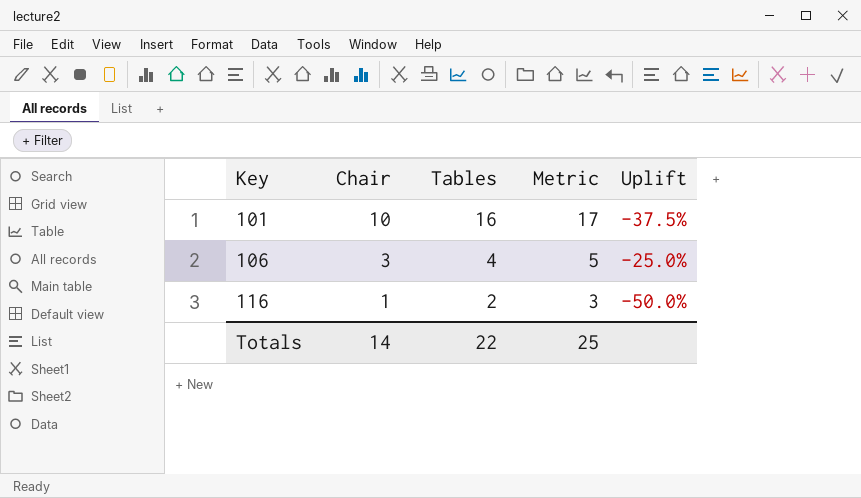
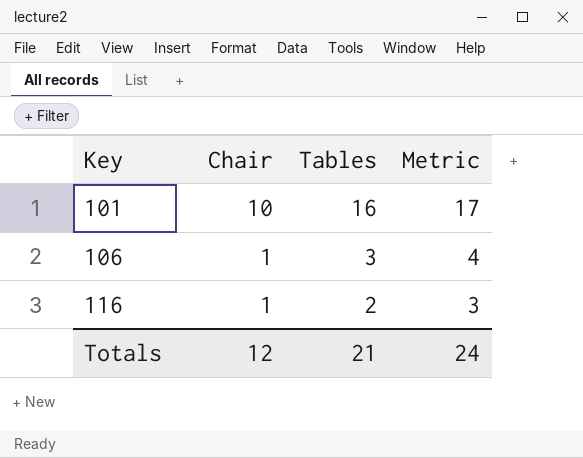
column Uplift | formula: ([Chair] - [Tables]) / [Tables] -> none
106 | Chair: 3 -> 1
106 | Tables: 4 -> 3
106 | Metric: 5 -> 4
Totals | Chair: 14 -> 12
Totals | Tables: 22 -> 21
Totals | Metric: 25 -> 24

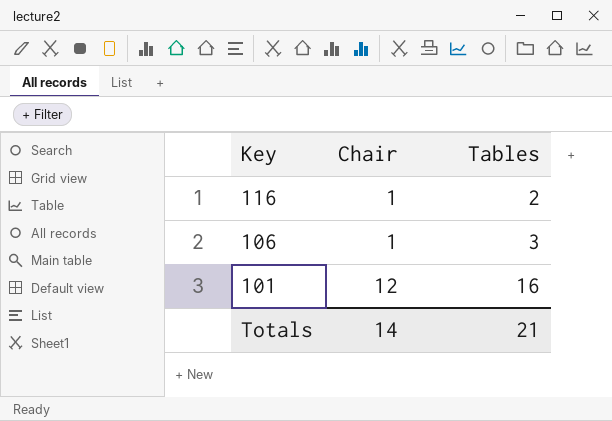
row order: Key ascending -> Key descending
column Metric | formula: [Tables] + 1 -> none
101 | Chair: 10 -> 12
Totals | Chair: 12 -> 14

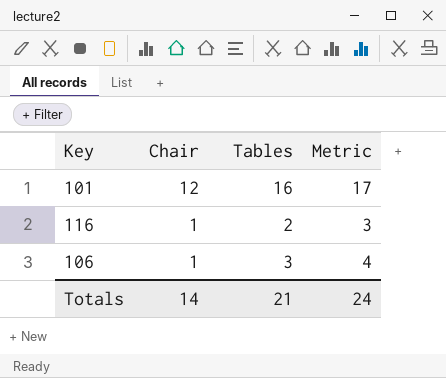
row order: Key descending -> Chair descending
column Metric | formula: none -> [Tables] + 1

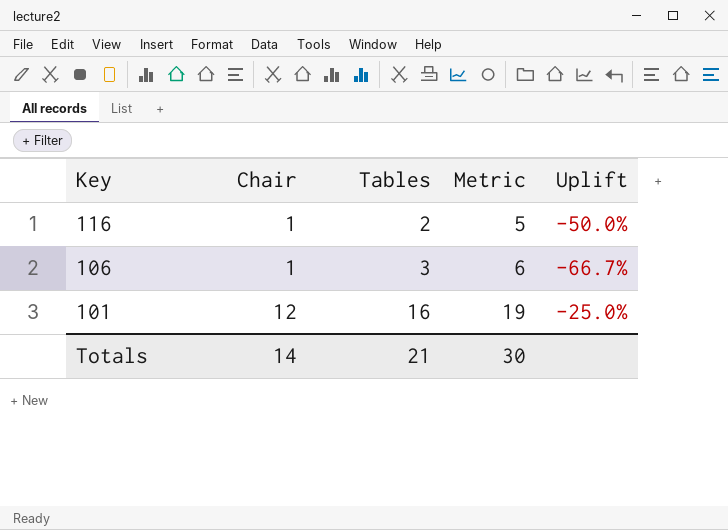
row order: Chair descending -> Key descending
column Metric | formula: [Tables] + 1 -> [Tables] + 3
column Uplift | formula: none -> ([Chair] - [Tables]) / [Tables]
Totals | Metric: 24 -> 30

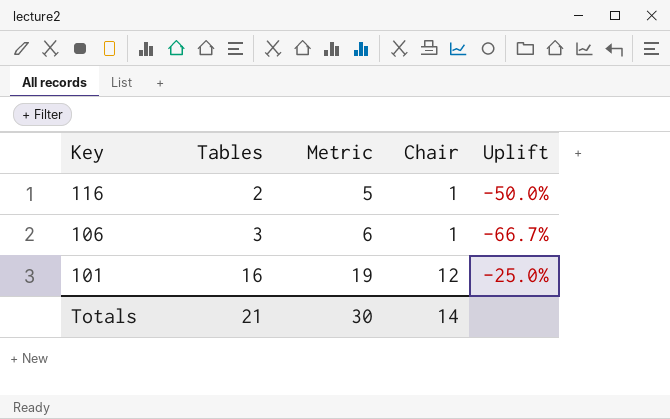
column Chair | position: 2 -> 4

